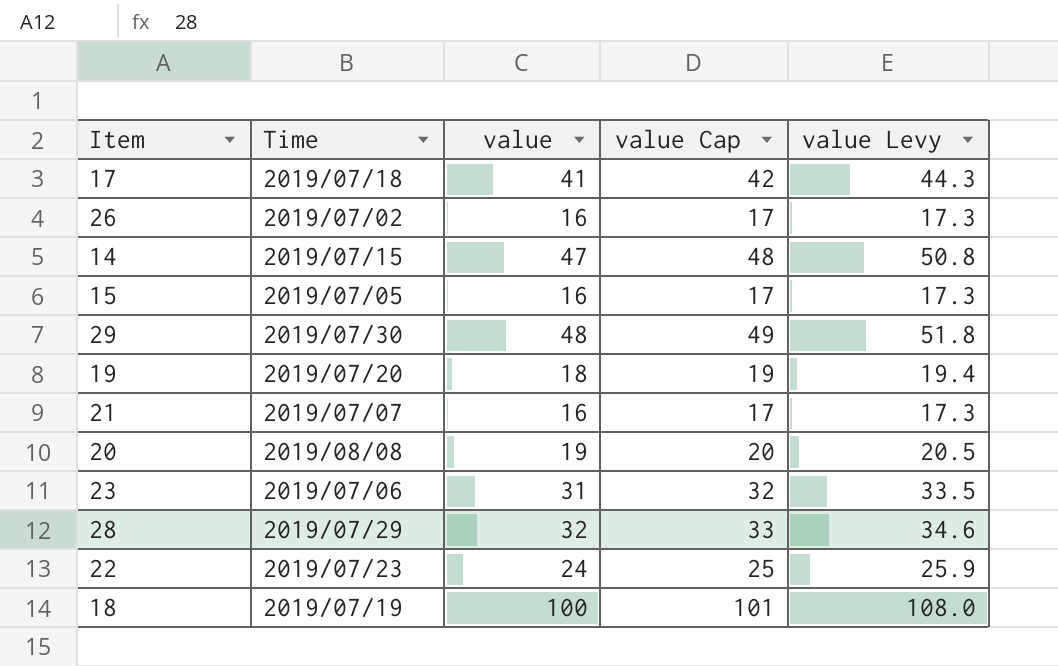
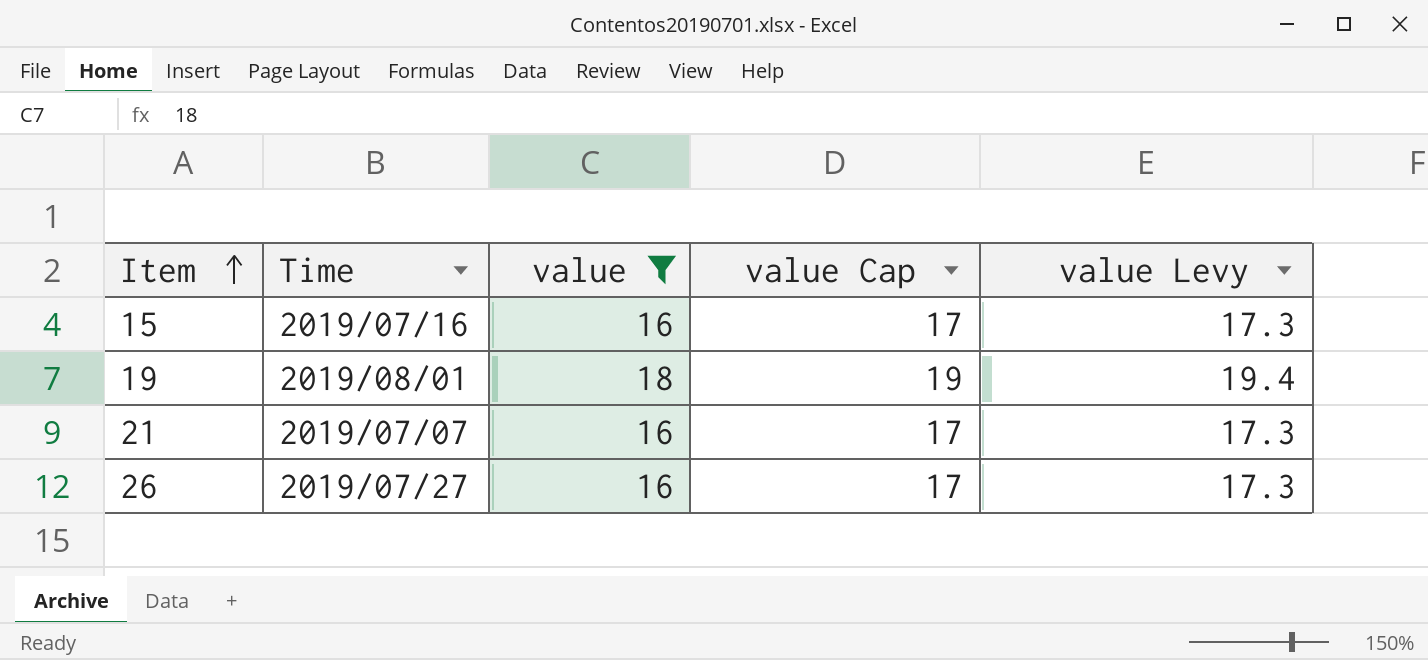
filter: none -> value <= 18
row order: none -> Item ascending
15 | Time: 2019/07/05 -> 2019/07/16
19 | Time: 2019/07/20 -> 2019/08/01
26 | Time: 2019/07/02 -> 2019/07/27

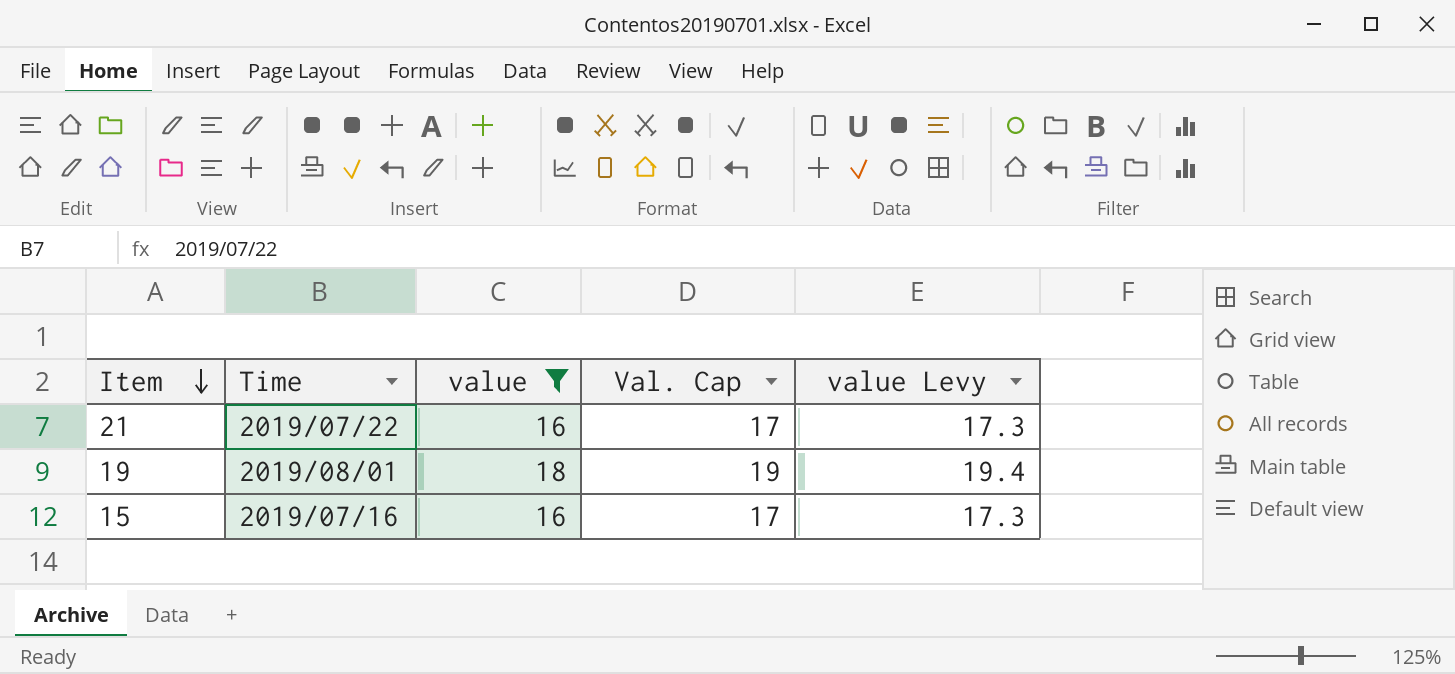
row order: Item ascending -> Item descending
column name: value Cap -> Val. Cap
row 26: 2019/07/27 | 16 | 17 | 17.3 -> none
21 | Time: 2019/07/07 -> 2019/07/22

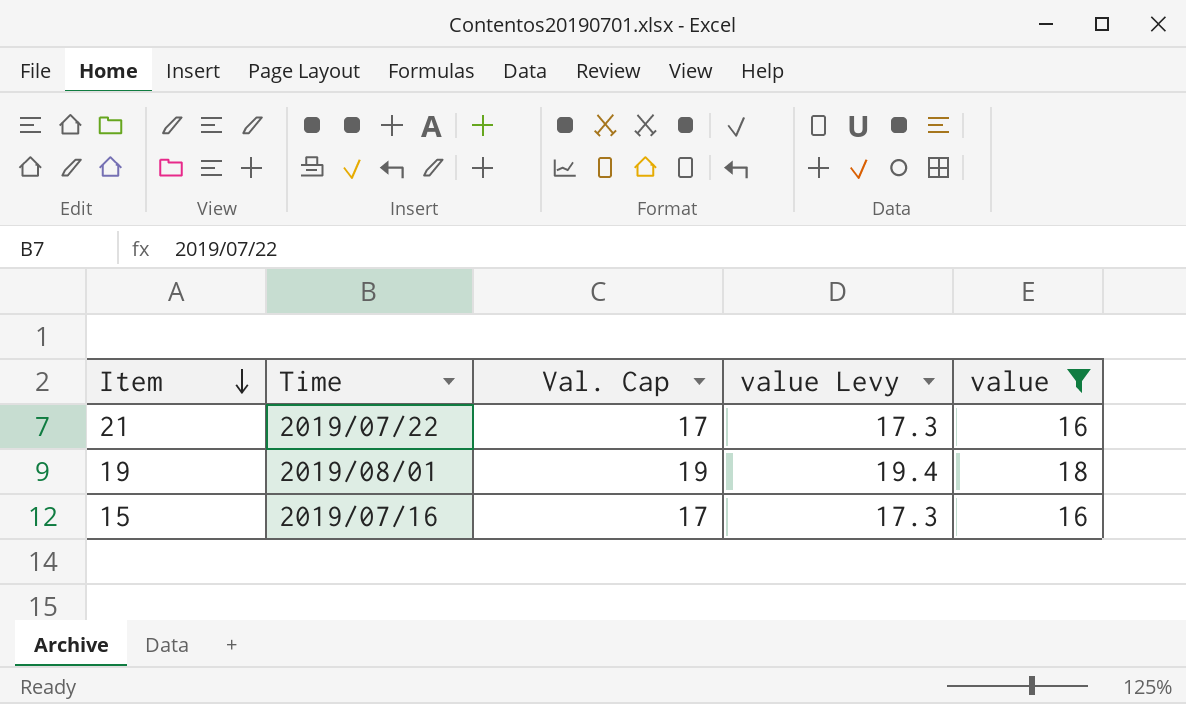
column value | position: 3 -> 5

